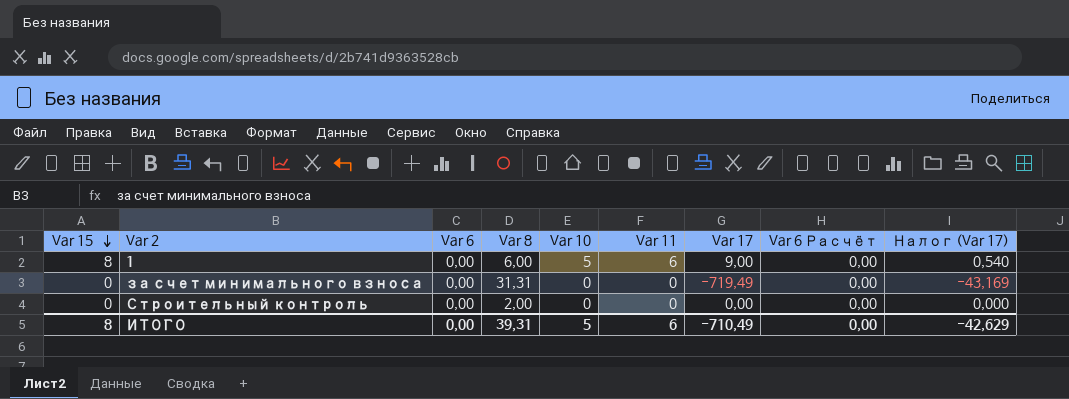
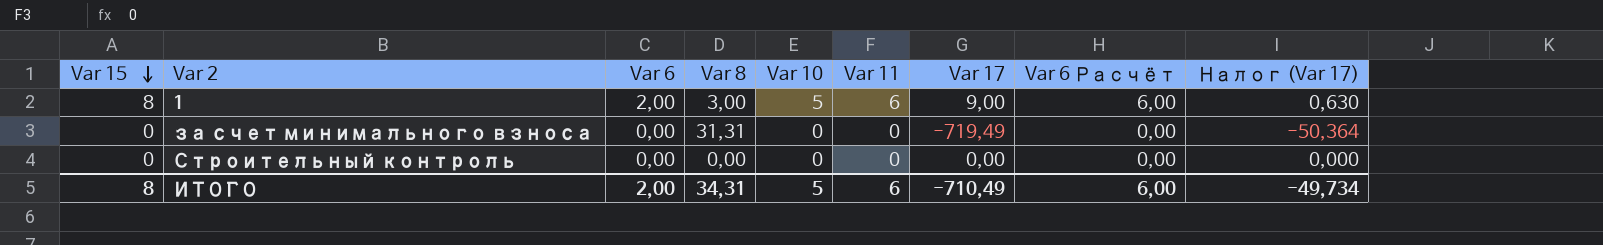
column Налог (Var 17) | formula: [Var 17] * 0,06 -> [Var 17] * 0,07
1 | Var 6: 0,00 -> 2,00
1 | Var 8: 6,00 -> 3,00
1 | Var 6 Расчёт: 0,00 -> 6,00
Строительный контроль | Var 8: 2,00 -> 0,00
ИТОГО | Var 6: 0,00 -> 2,00
ИТОГО | Var 8: 39,31 -> 34,31
ИТОГО | Var 6 Расчёт: 0,00 -> 6,00
ИТОГО | Налог (Var 17): -42,629 -> -49,734

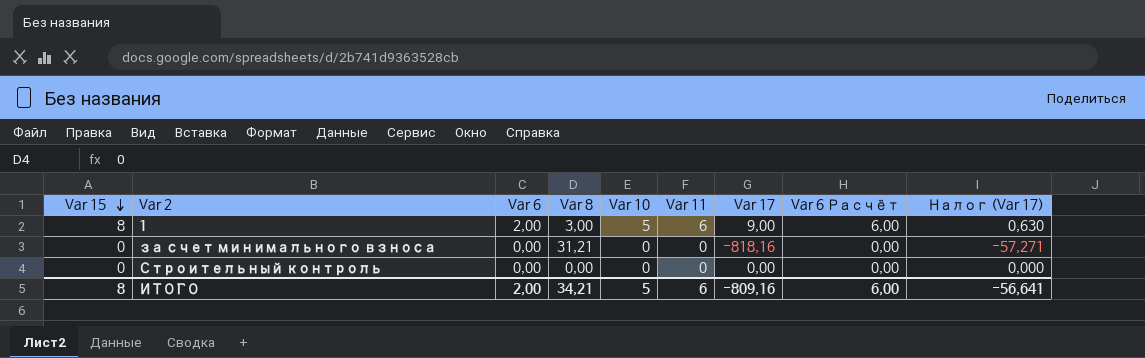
за счет минимального взноса | Var 8: 31,31 -> 31,21
за счет минимального взноса | Var 17: -719,49 -> -818,16
за счет минимального взноса | Налог (Var 17): -50,364 -> -57,271
ИТОГО | Var 8: 34,31 -> 34,21
ИТОГО | Var 17: -710,49 -> -809,16
ИТОГО | Налог (Var 17): -49,734 -> -56,641

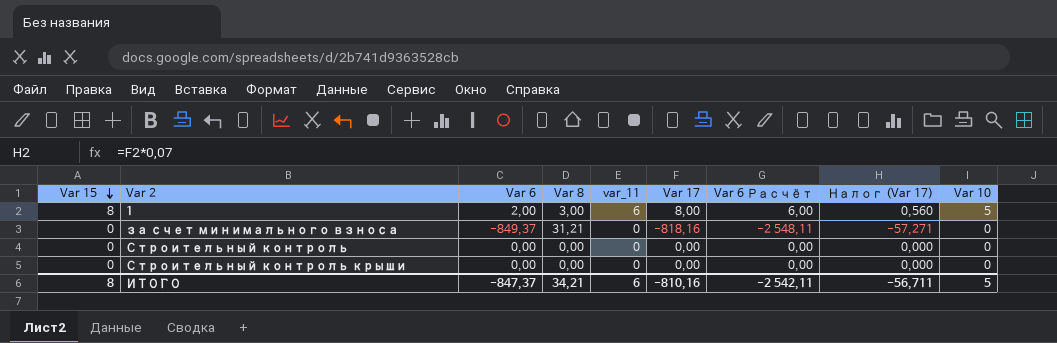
column name: Var 11 -> var_11
column Var 10 | position: 5 -> 9
1 | Var 17: 9,00 -> 8,00
1 | Налог (Var 17): 0,630 -> 0,560
за счет минимального взноса | Var 6: 0,00 -> -849,37
за счет минимального взноса | Var 6 Расчёт: 0,00 -> -2 548,11
row Строительный контроль крыши: none -> 0 | 0,00 | 0,00 | 0 | 0,00 | 0,00 | 0,000 | 0
ИТОГО | Var 6: 2,00 -> -847,37
ИТОГО | Var 17: -809,16 -> -810,16
ИТОГО | Var 6 Расчёт: 6,00 -> -2 542,11
ИТОГО | Налог (Var 17): -56,641 -> -56,711

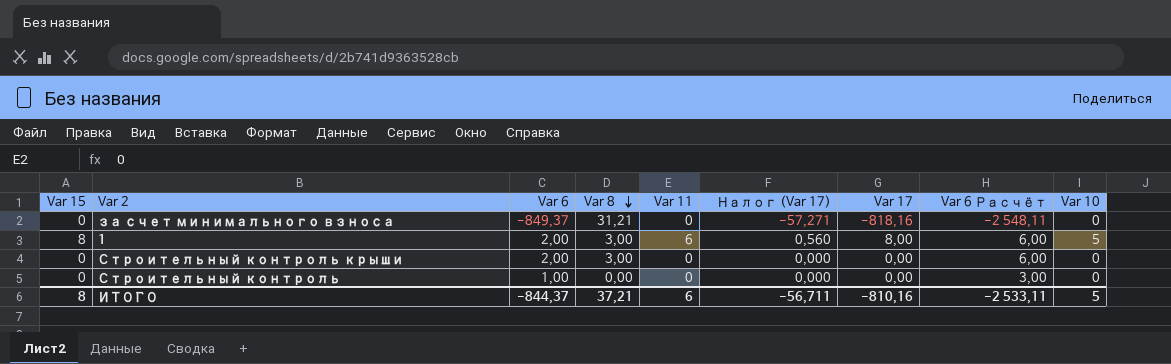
row order: Var 15 descending -> Var 8 descending
column name: var_11 -> Var 11
column Налог (Var 17) | position: 8 -> 6
Строительный контроль крыши | Var 6: 0,00 -> 2,00
Строительный контроль крыши | Var 8: 0,00 -> 3,00
Строительный контроль крыши | Var 6 Расчёт: 0,00 -> 6,00
Строительный контроль | Var 6: 0,00 -> 1,00
Строительный контроль | Var 6 Расчёт: 0,00 -> 3,00
ИТОГО | Var 6: -847,37 -> -844,37
ИТОГО | Var 8: 34,21 -> 37,21
ИТОГО | Var 6 Расчёт: -2 542,11 -> -2 533,11

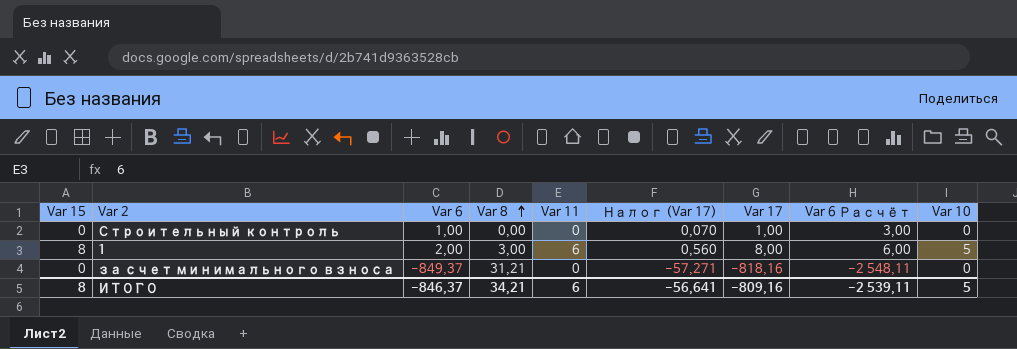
row order: Var 8 descending -> Var 8 ascending
row Строительный контроль крыши: 0 | 2,00 | 3,00 | 0 | 0,000 | 0,00 | 6,00 | 0 -> none
Строительный контроль | Налог (Var 17): 0,000 -> 0,070
Строительный контроль | Var 17: 0,00 -> 1,00
ИТОГО | Var 6: -844,37 -> -846,37
ИТОГО | Var 8: 37,21 -> 34,21
ИТОГО | Налог (Var 17): -56,711 -> -56,641
ИТОГО | Var 17: -810,16 -> -809,16
ИТОГО | Var 6 Расчёт: -2 533,11 -> -2 539,11

